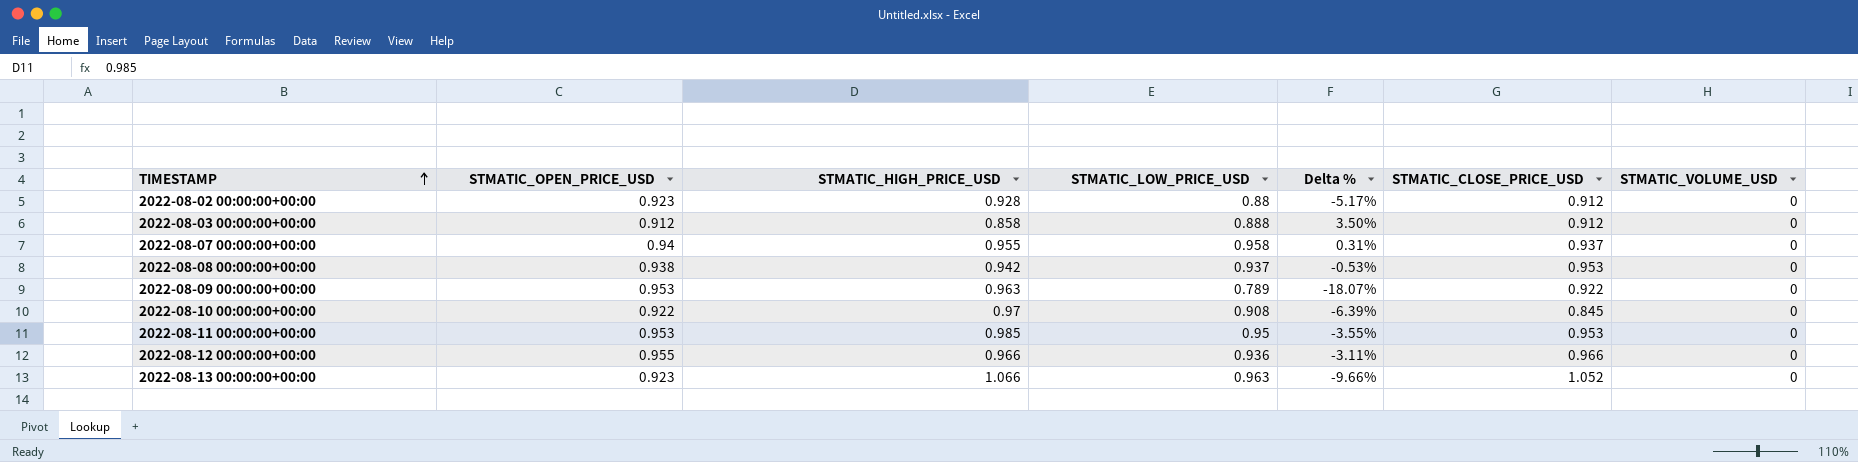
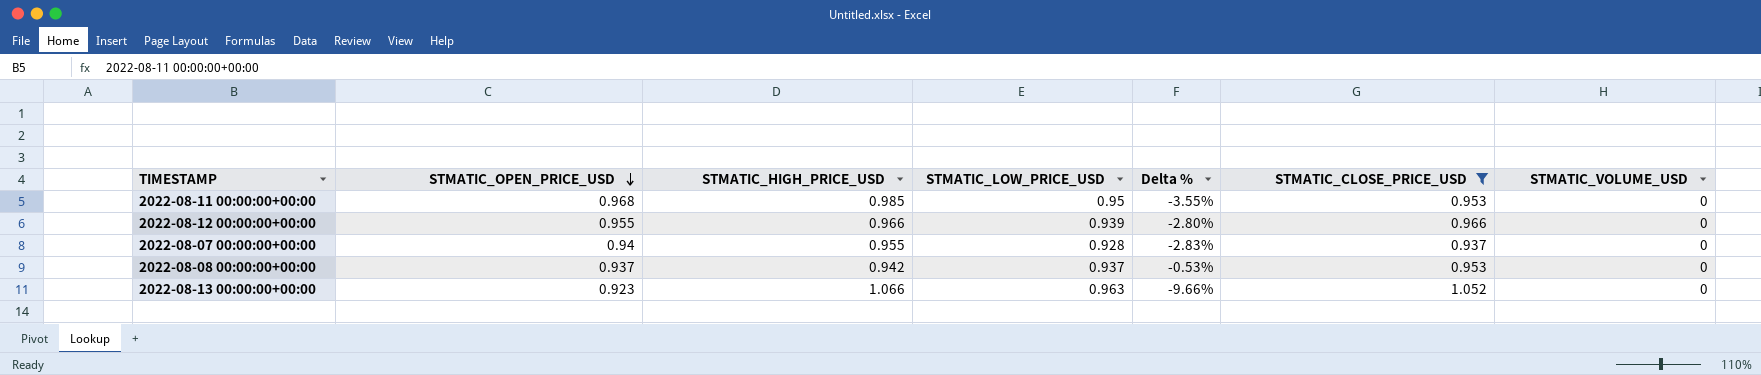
filter: none -> STMATIC_CLOSE_PRICE_USD >= 0.937
row order: TIMESTAMP ascending -> STMATIC_OPEN_PRICE_USD descending
2022-08-11 00:00:00+00:00 | STMATIC_OPEN_PRICE_USD: 0.953 -> 0.968
2022-08-12 00:00:00+00:00 | STMATIC_LOW_PRICE_USD: 0.936 -> 0.939
2022-08-12 00:00:00+00:00 | Delta %: -3.11% -> -2.80%
2022-08-07 00:00:00+00:00 | STMATIC_LOW_PRICE_USD: 0.958 -> 0.928
2022-08-07 00:00:00+00:00 | Delta %: 0.31% -> -2.83%
2022-08-08 00:00:00+00:00 | STMATIC_OPEN_PRICE_USD: 0.938 -> 0.937

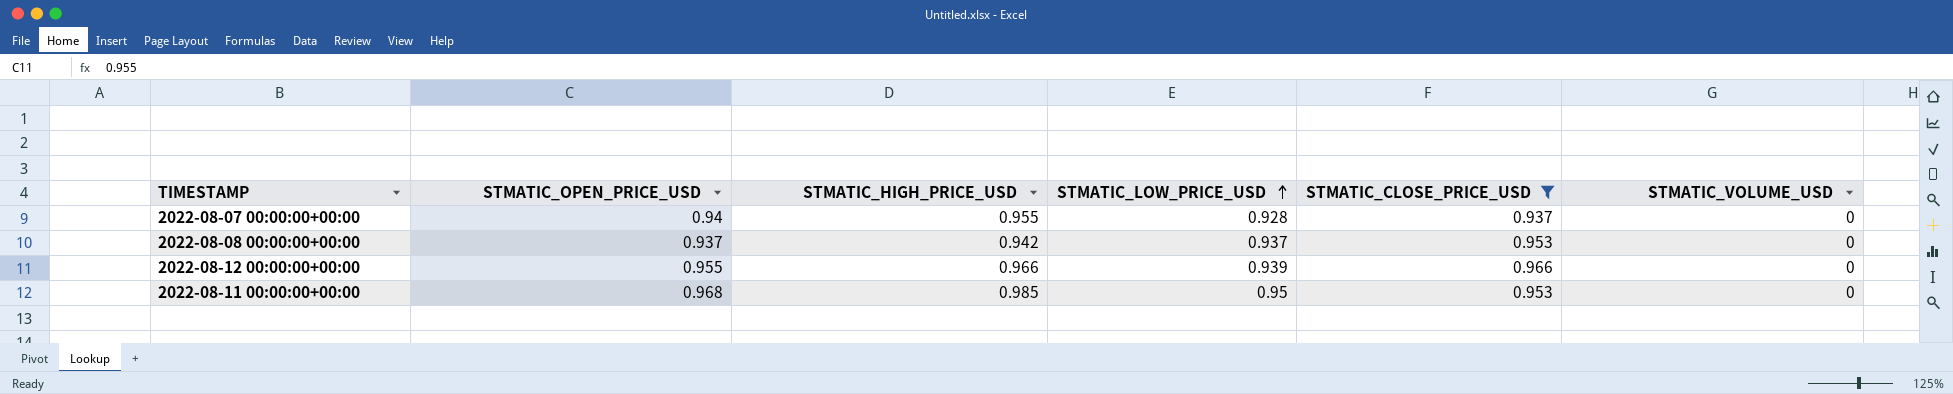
row order: STMATIC_OPEN_PRICE_USD descending -> STMATIC_LOW_PRICE_USD ascending
column Delta % | formula: ([STMATIC_LOW_PRICE_USD] - [STMATIC_HIGH_PRICE_USD]) / [STMATIC_HIGH_PRICE_USD] -> none
row 2022-08-13 00:00:00+00:00: 0.923 | 1.066 | 0.963 | -9.66% | 1.052 | 0 -> none

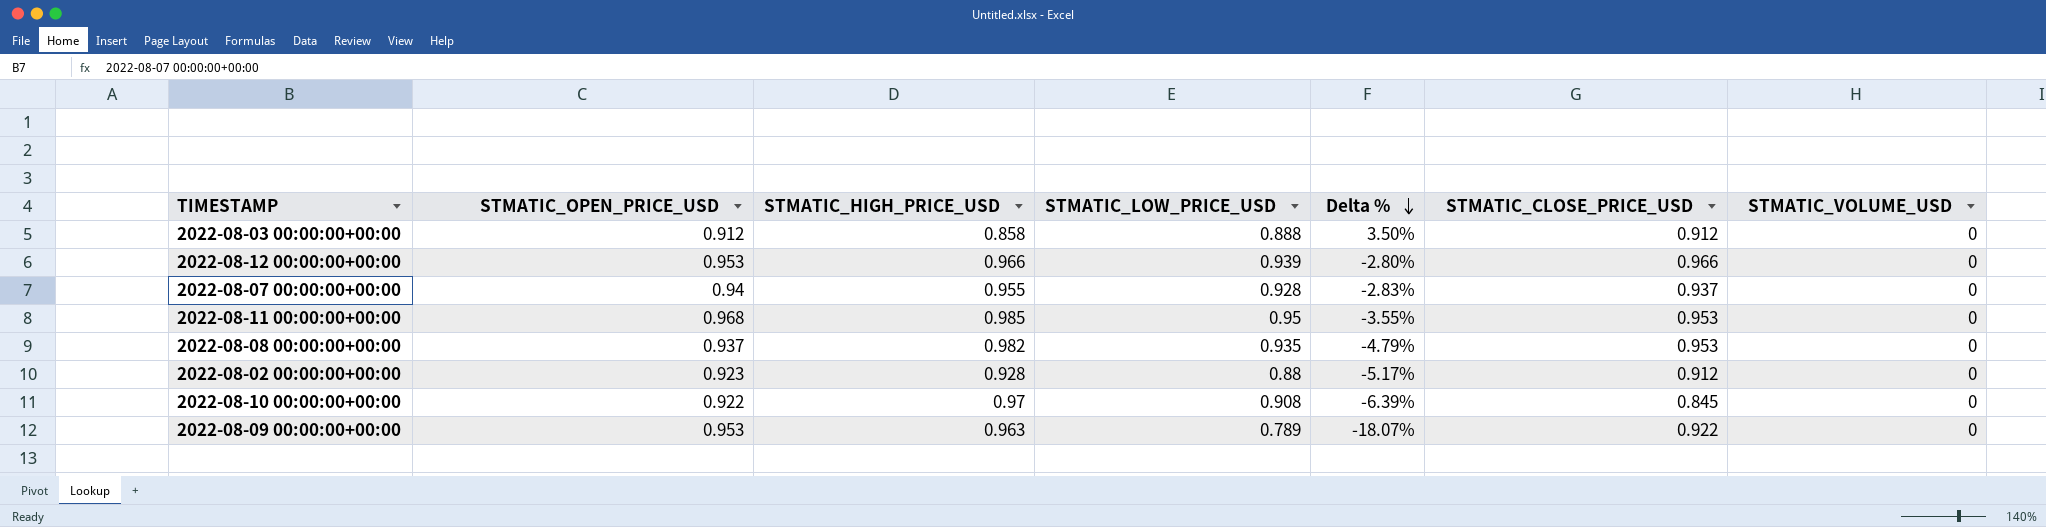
filter: STMATIC_CLOSE_PRICE_USD >= 0.937 -> none
row order: STMATIC_LOW_PRICE_USD ascending -> Delta % descending
column Delta % | formula: none -> ([STMATIC_LOW_PRICE_USD] - [STMATIC_HIGH_PRICE_USD]) / [STMATIC_HIGH_PRICE_USD]
2022-08-12 00:00:00+00:00 | STMATIC_OPEN_PRICE_USD: 0.955 -> 0.953
2022-08-08 00:00:00+00:00 | STMATIC_HIGH_PRICE_USD: 0.942 -> 0.982
2022-08-08 00:00:00+00:00 | STMATIC_LOW_PRICE_USD: 0.937 -> 0.935

